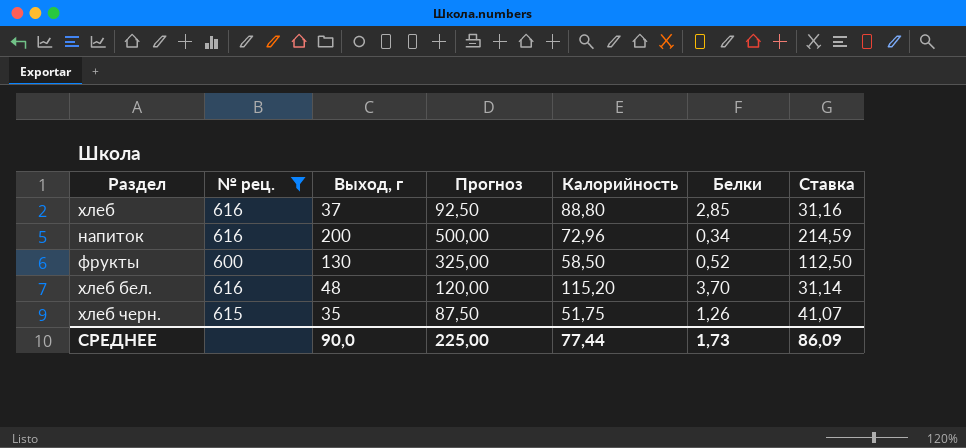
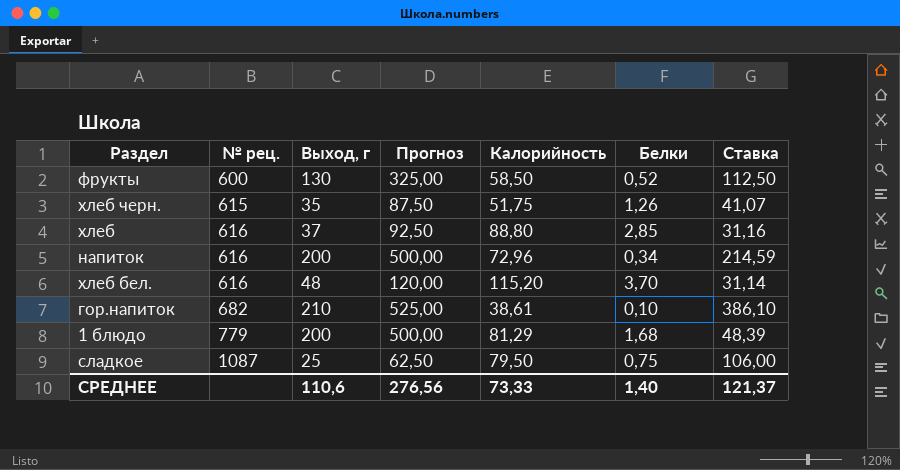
filter: № рец. <= 616 -> none
row order: none -> № рец. ascending
СРЕДНЕЕ | Выход, г: 90,0 -> 110,6
СРЕДНЕЕ | Прогноз: 225,00 -> 276,56
СРЕДНЕЕ | Калорийность: 77,44 -> 73,33
СРЕДНЕЕ | Белки: 1,73 -> 1,40
СРЕДНЕЕ | Ставка: 86,09 -> 121,37

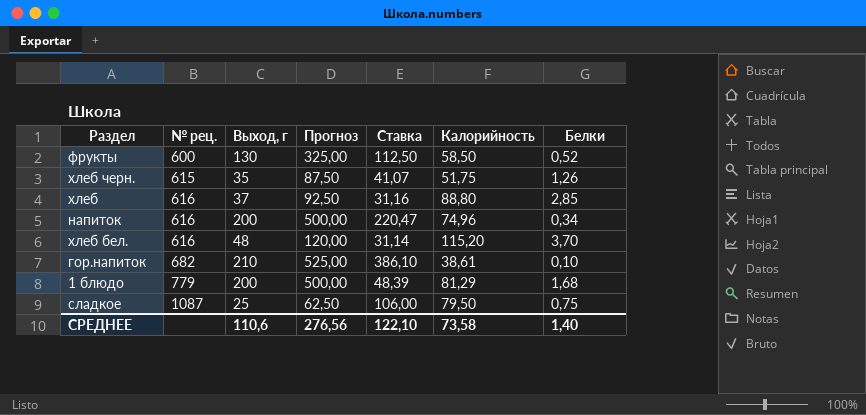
column Ставка | position: 7 -> 5
напиток | Ставка: 214,59 -> 220,47
напиток | Калорийность: 72,96 -> 74,96
СРЕДНЕЕ | Ставка: 121,37 -> 122,10
СРЕДНЕЕ | Калорийность: 73,33 -> 73,58

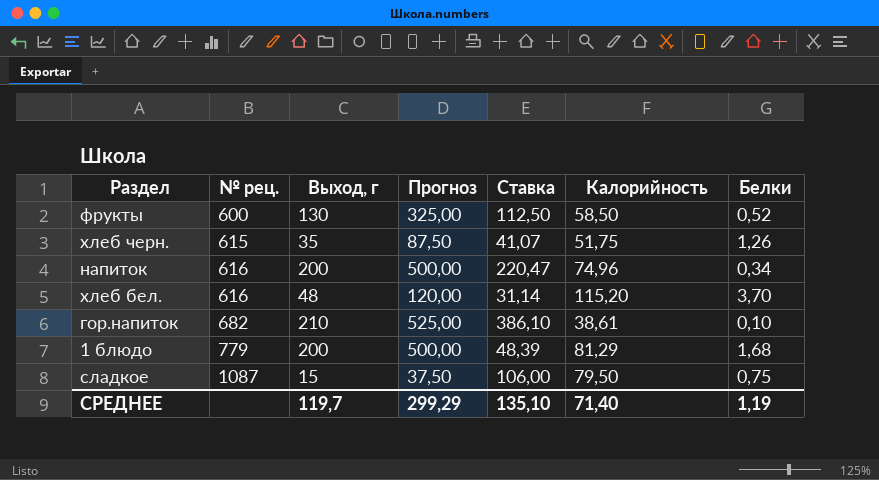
row хлеб: 616 | 37 | 92,50 | 31,16 | 88,80 | 2,85 -> none
сладкое | Выход, г: 25 -> 15
сладкое | Прогноз: 62,50 -> 37,50
СРЕДНЕЕ | Выход, г: 110,6 -> 119,7
СРЕДНЕЕ | Прогноз: 276,56 -> 299,29
СРЕДНЕЕ | Ставка: 122,10 -> 135,10
СРЕДНЕЕ | Калорийность: 73,58 -> 71,40
СРЕДНЕЕ | Белки: 1,40 -> 1,19

